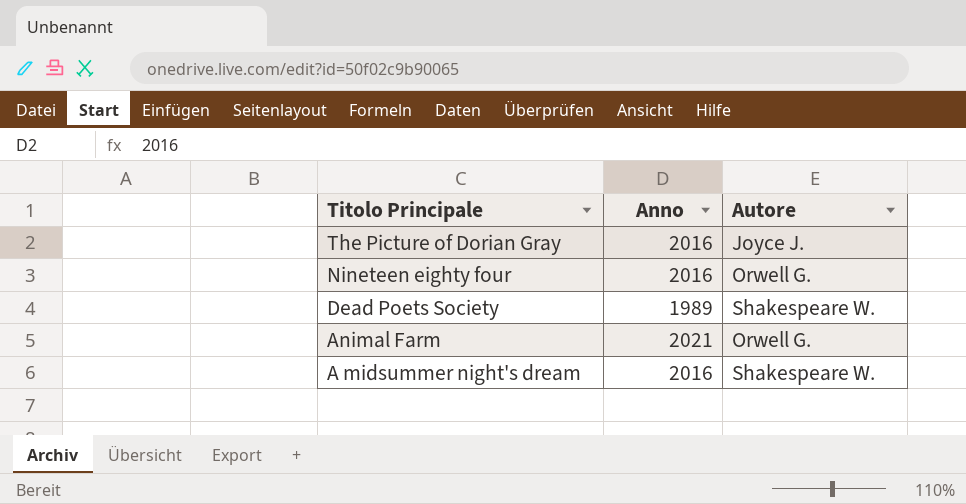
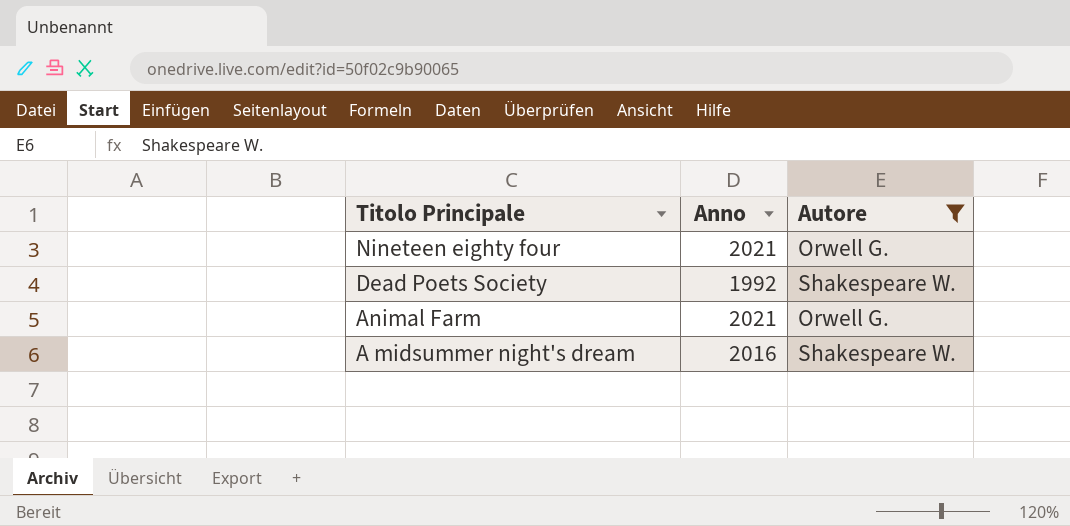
filter: none -> Autore != Joyce J.
Nineteen eighty four | Anno: 2016 -> 2021
Dead Poets Society | Anno: 1989 -> 1992

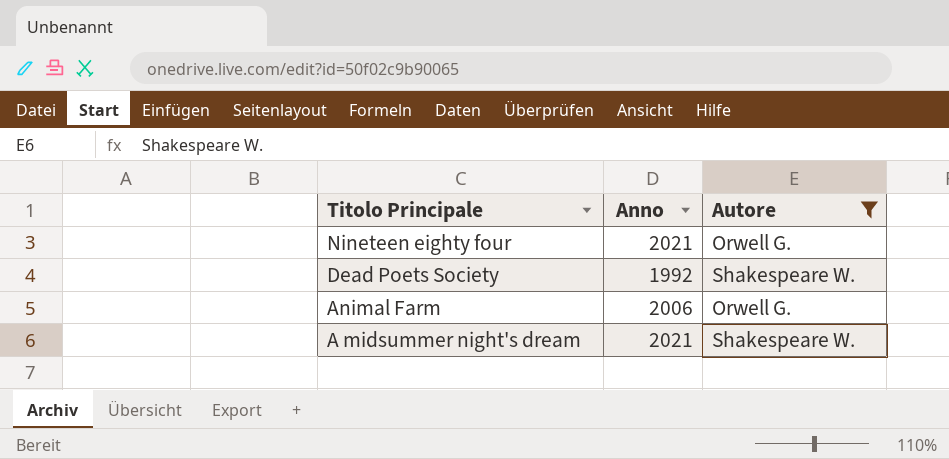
Animal Farm | Anno: 2021 -> 2006
A midsummer night's dream | Anno: 2016 -> 2021

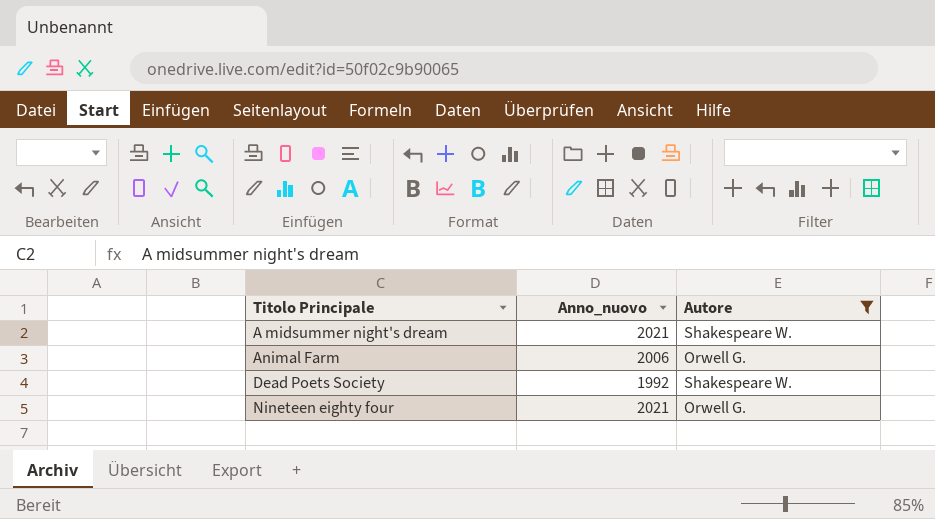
row order: Titolo Principale descending -> Titolo Principale ascending
column name: Anno -> Anno_nuovo

